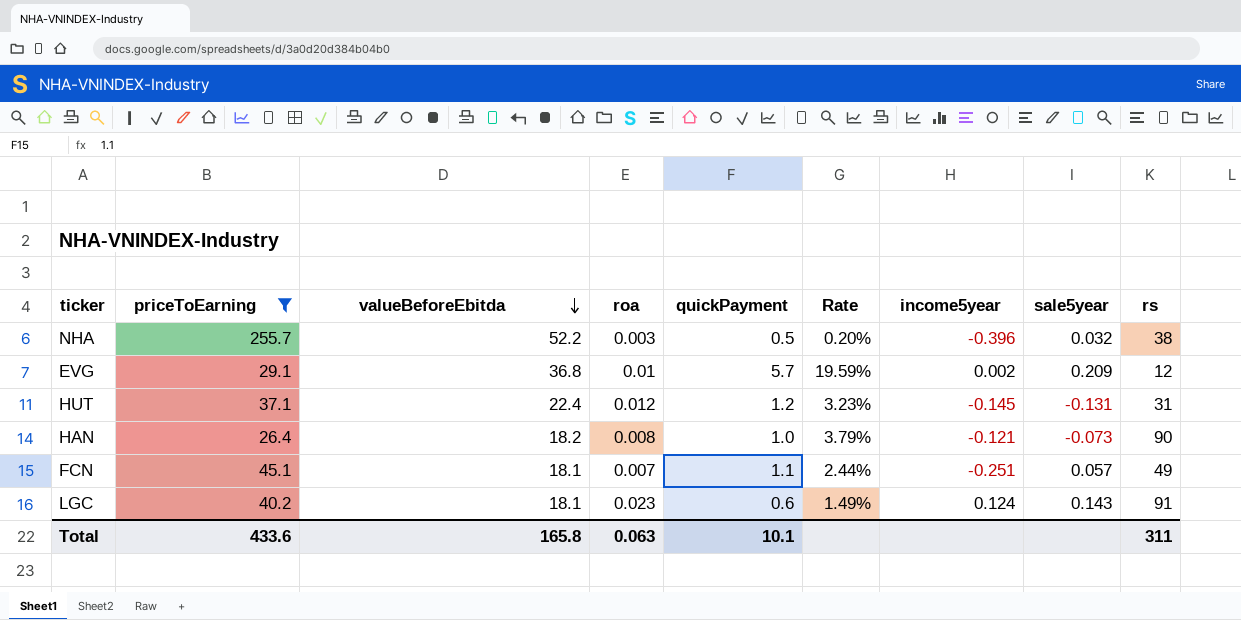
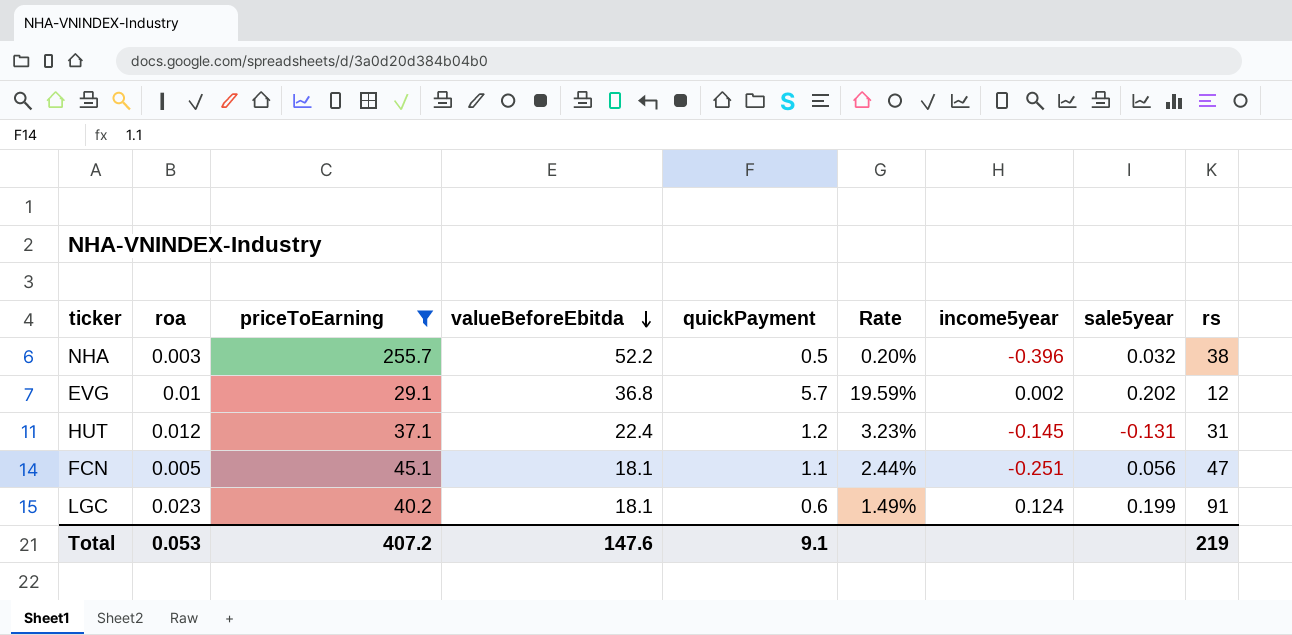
column roa | position: 4 -> 2
row HAN: 26.4 | 18.2 | 0.008 | 1.0 | 3.79% | -0.121 | -0.073 | 90 -> none
EVG | sale5year: 0.209 -> 0.202
FCN | roa: 0.007 -> 0.005
FCN | sale5year: 0.057 -> 0.056
FCN | rs: 49 -> 47
LGC | sale5year: 0.143 -> 0.199
Total | roa: 0.063 -> 0.053
Total | priceToEarning: 433.6 -> 407.2
Total | valueBeforeEbitda: 165.8 -> 147.6
Total | quickPayment: 10.1 -> 9.1
Total | rs: 311 -> 219

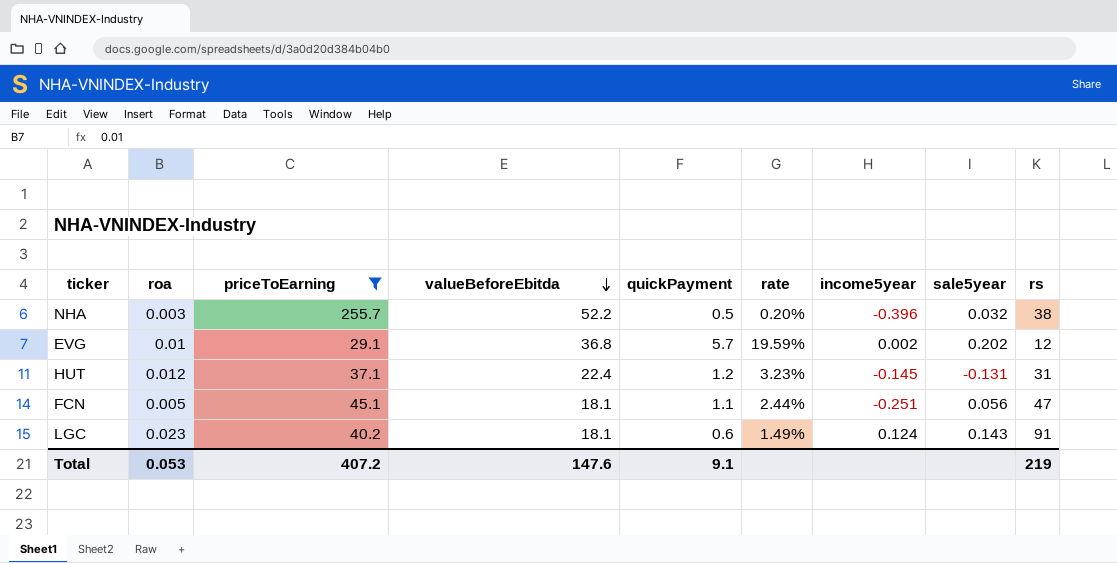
column name: Rate -> rate
LGC | sale5year: 0.199 -> 0.143

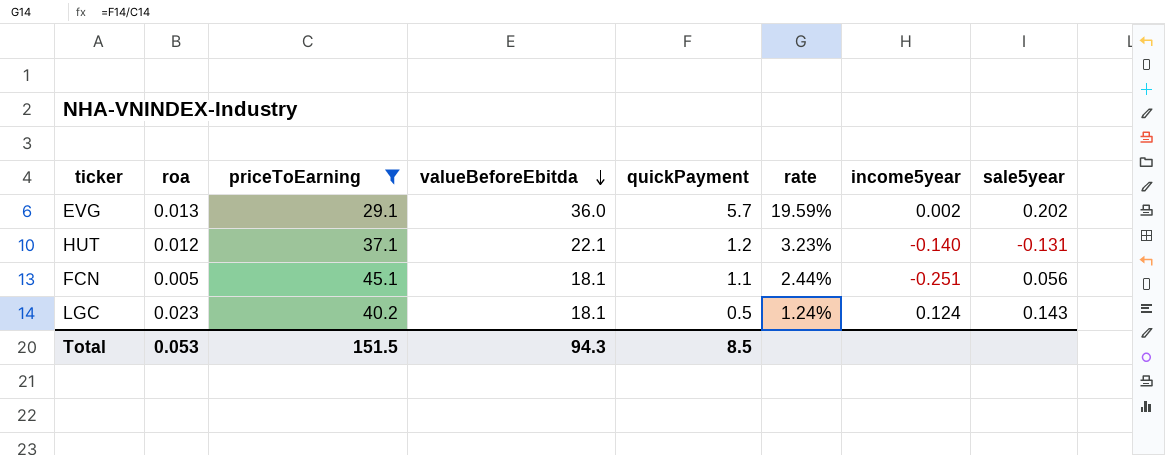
column rs | position: 9 -> none
row NHA: 0.003 | 255.7 | 52.2 | 0.5 | 0.20% | -0.396 | 0.032 | 38 -> none
EVG | roa: 0.01 -> 0.013
EVG | valueBeforeEbitda: 36.8 -> 36.0
HUT | valueBeforeEbitda: 22.4 -> 22.1
HUT | income5year: -0.145 -> -0.140
LGC | quickPayment: 0.6 -> 0.5
LGC | rate: 1.49% -> 1.24%
Total | priceToEarning: 407.2 -> 151.5
Total | valueBeforeEbitda: 147.6 -> 94.3
Total | quickPayment: 9.1 -> 8.5

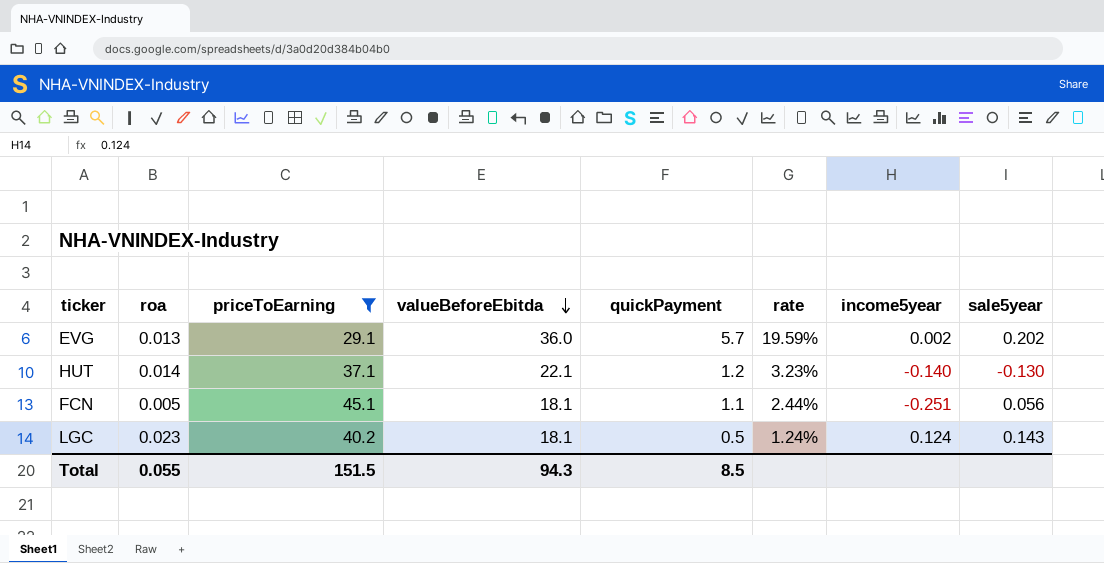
HUT | roa: 0.012 -> 0.014
HUT | sale5year: -0.131 -> -0.130
Total | roa: 0.053 -> 0.055

